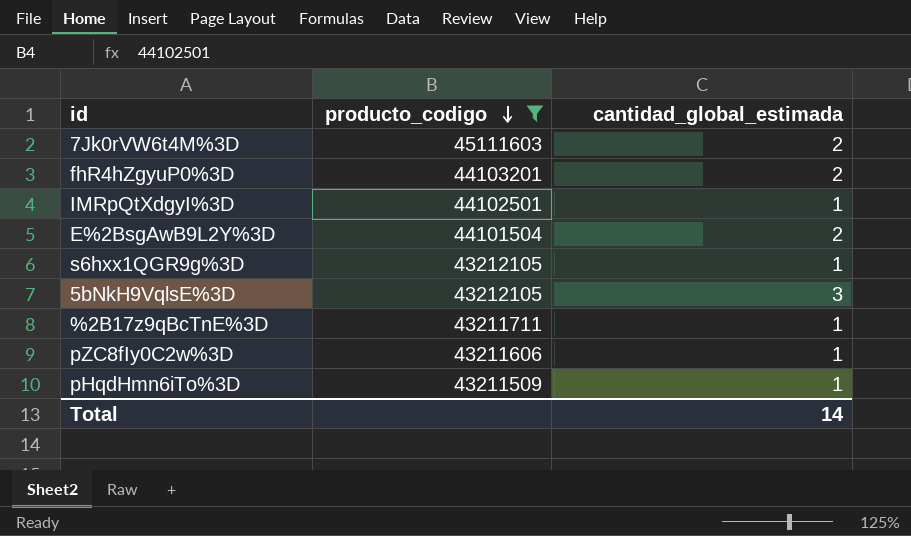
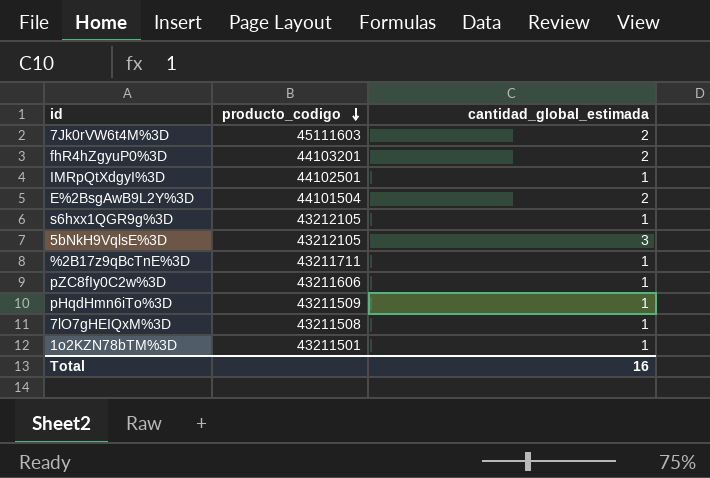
filter: producto_codigo >= 43211509 -> none
Total | cantidad_global_estimada: 14 -> 16

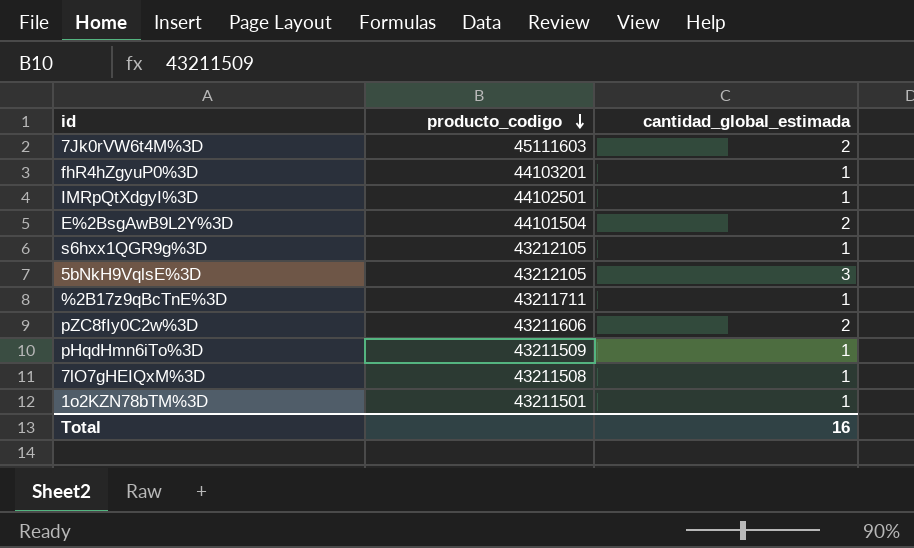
fhR4hZgyuP0%3D | cantidad_global_estimada: 2 -> 1
pZC8fIy0C2w%3D | cantidad_global_estimada: 1 -> 2

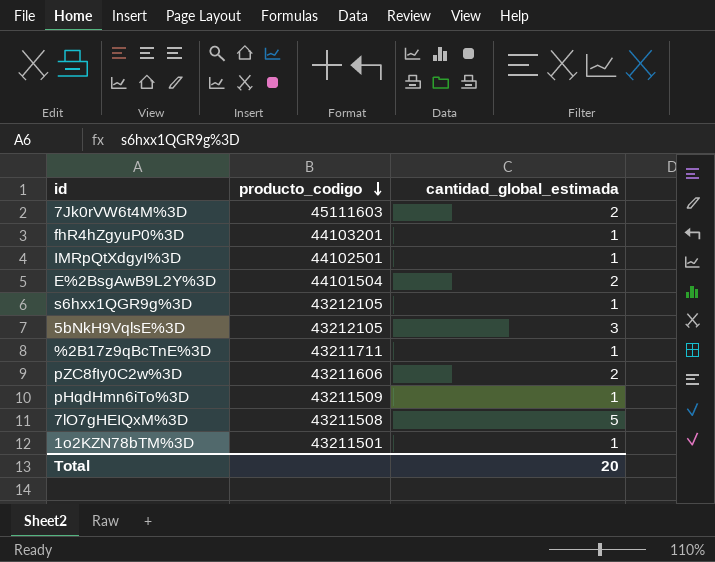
7lO7gHEIQxM%3D | cantidad_global_estimada: 1 -> 5
Total | cantidad_global_estimada: 16 -> 20

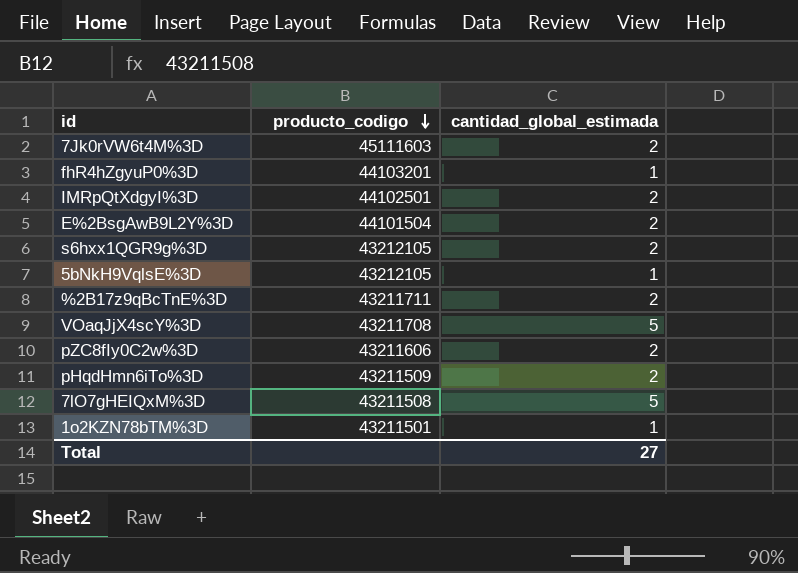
IMRpQtXdgyI%3D | cantidad_global_estimada: 1 -> 2
s6hxx1QGR9g%3D | cantidad_global_estimada: 1 -> 2
5bNkH9VqlsE%3D | cantidad_global_estimada: 3 -> 1
%2B17z9qBcTnE%3D | cantidad_global_estimada: 1 -> 2
row VOaqJjX4scY%3D: none -> 43211708 | 5
pHqdHmn6iTo%3D | cantidad_global_estimada: 1 -> 2
Total | cantidad_global_estimada: 20 -> 27

